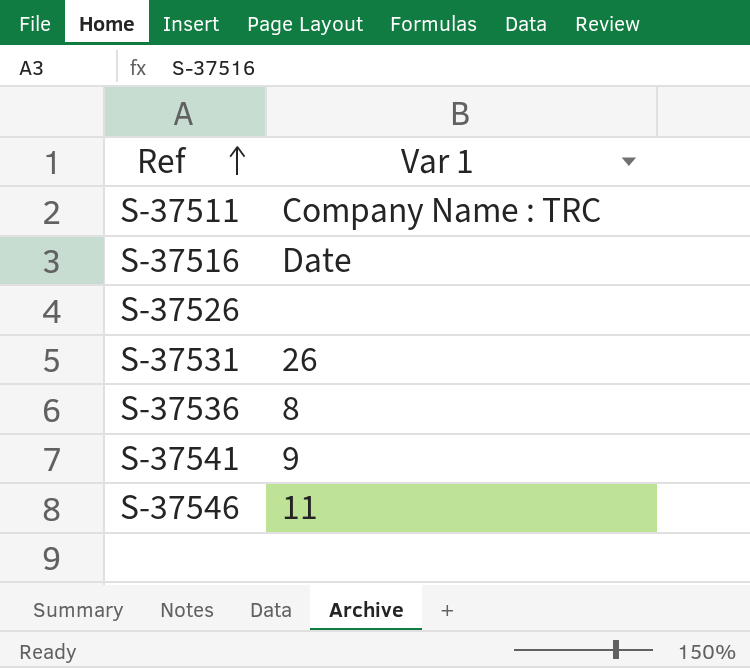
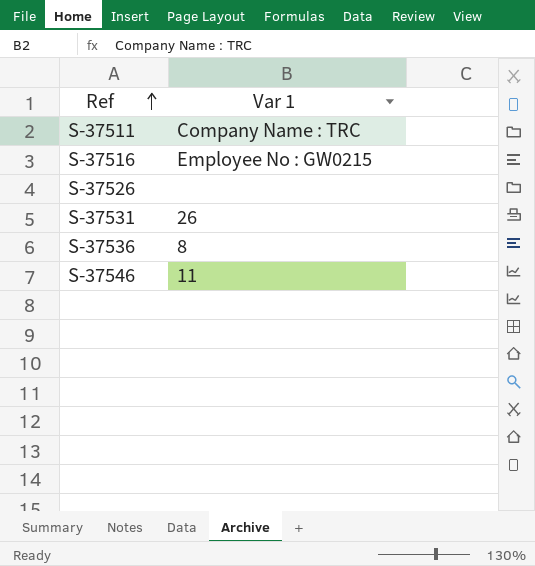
row S-37541: 9 -> none
S-37516 | Var 1: Date -> Employee No : GW0215

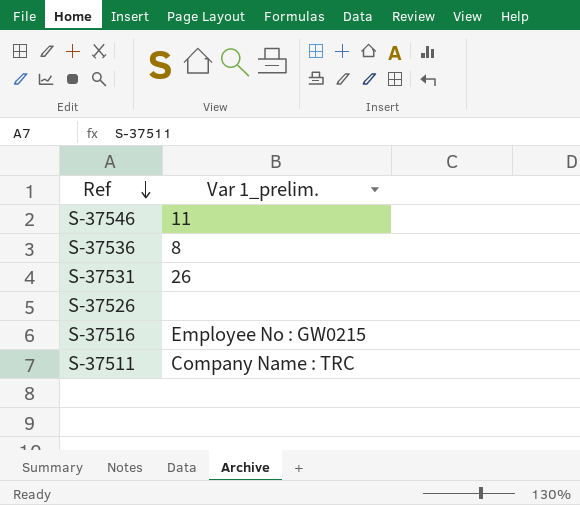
row order: Ref ascending -> Ref descending
column name: Var 1 -> Var 1_prelim.

